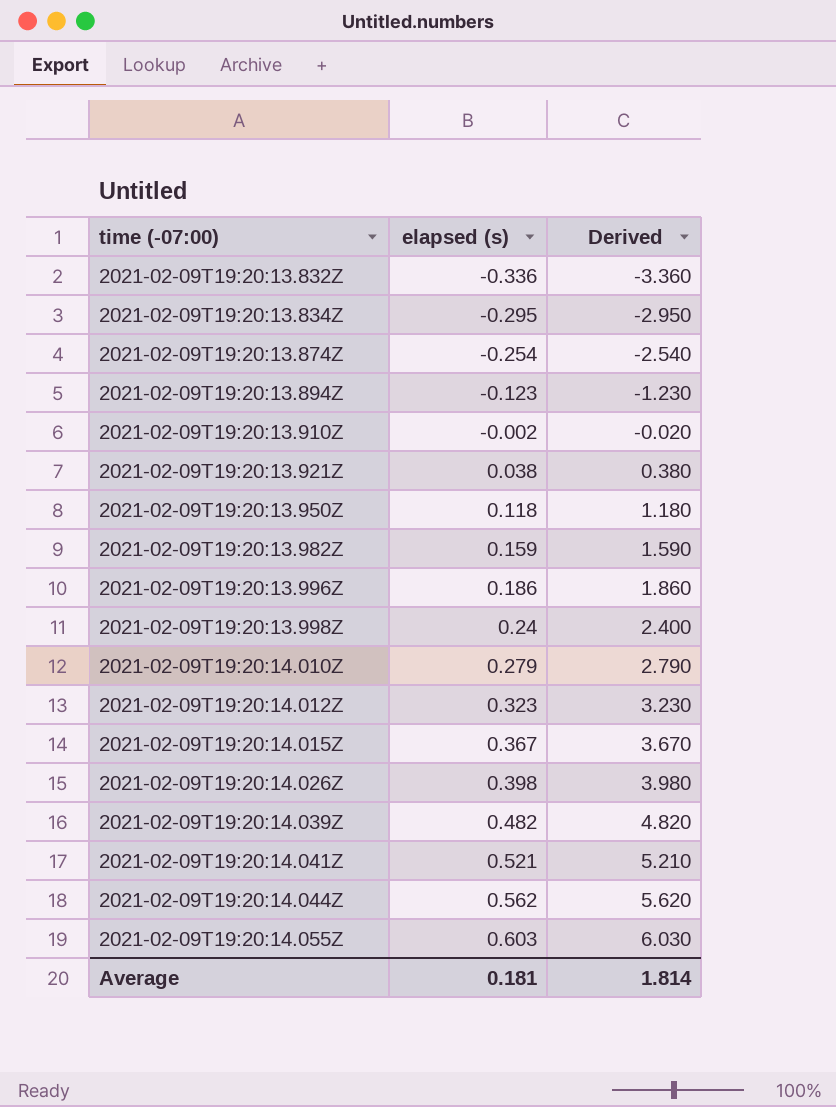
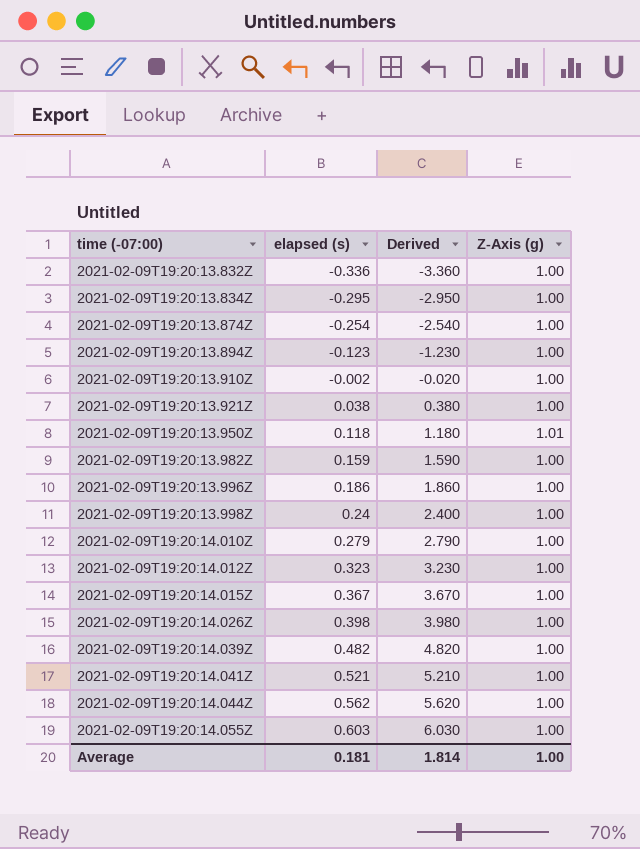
column Z-Axis (g) | position: none -> 4

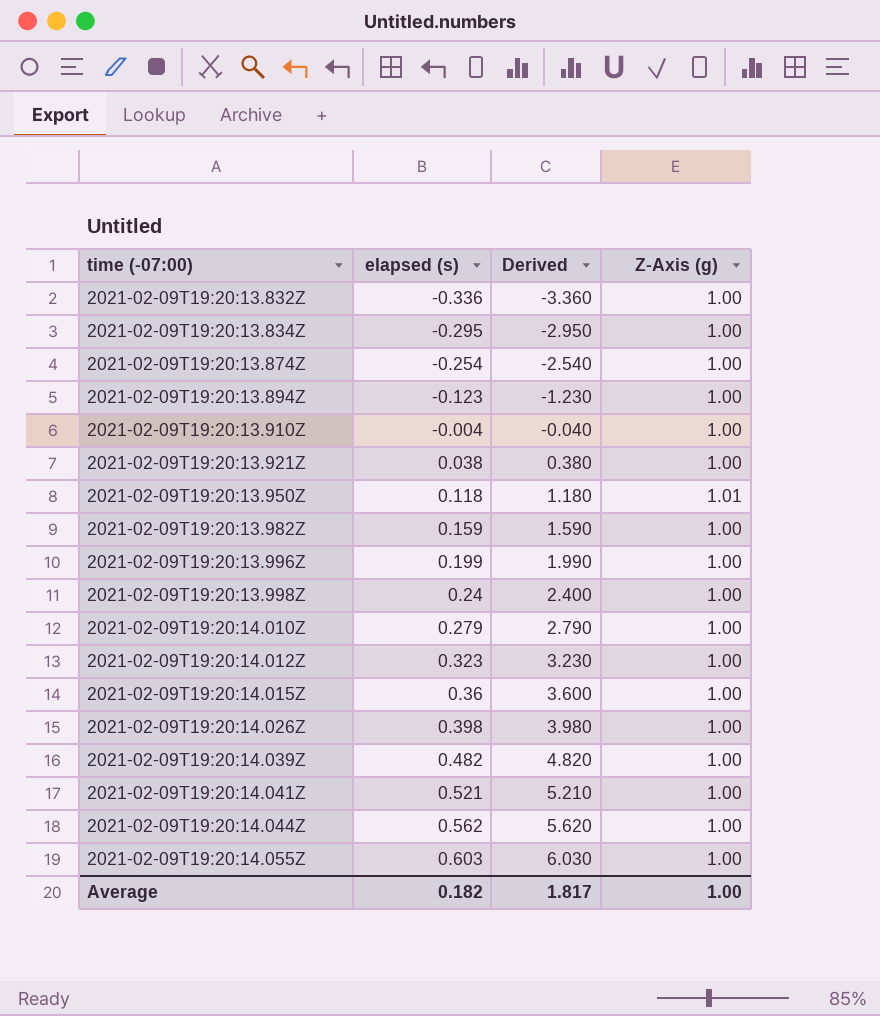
2021-02-09T19:20:13.910Z | elapsed (s): -0.002 -> -0.004
2021-02-09T19:20:13.910Z | Derived: -0.020 -> -0.040
2021-02-09T19:20:13.996Z | elapsed (s): 0.186 -> 0.199
2021-02-09T19:20:13.996Z | Derived: 1.860 -> 1.990
2021-02-09T19:20:14.015Z | elapsed (s): 0.367 -> 0.36
2021-02-09T19:20:14.015Z | Derived: 3.670 -> 3.600
Average | elapsed (s): 0.181 -> 0.182
Average | Derived: 1.814 -> 1.817

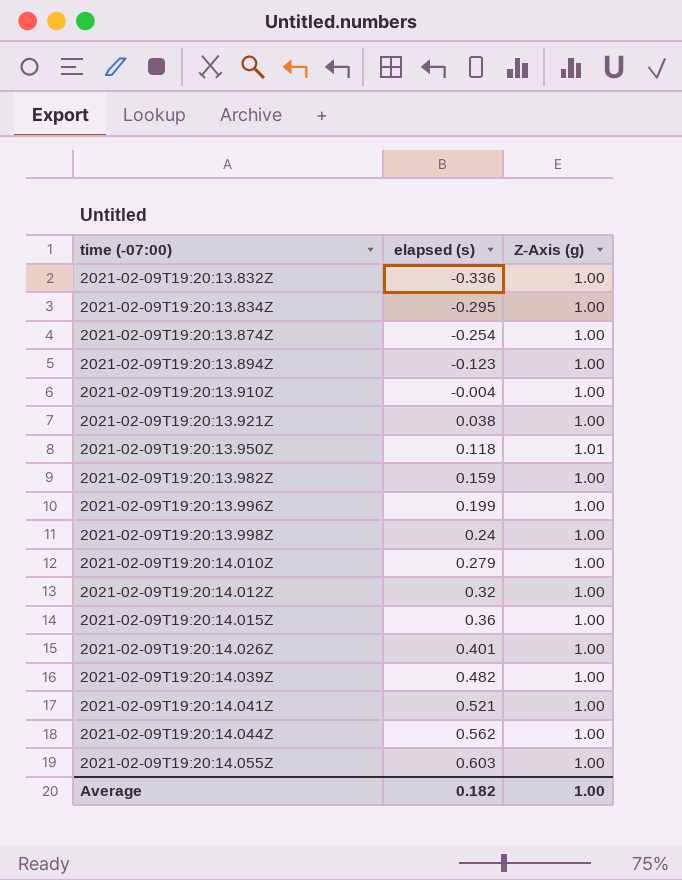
column Derived | formula: [elapsed (s)] * 10 -> none
2021-02-09T19:20:14.012Z | elapsed (s): 0.323 -> 0.32
2021-02-09T19:20:14.026Z | elapsed (s): 0.398 -> 0.401

